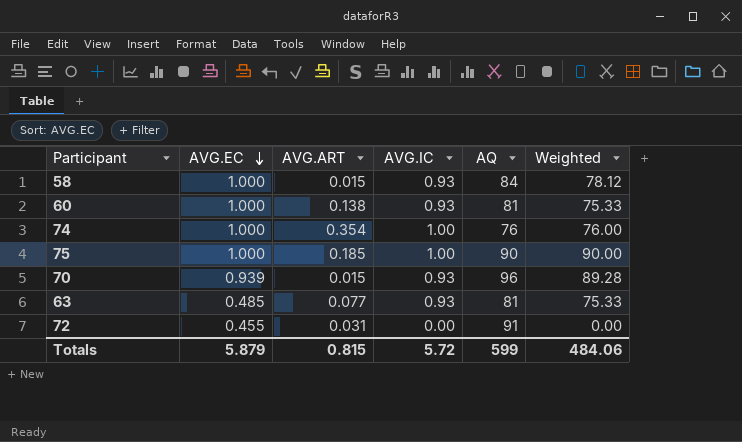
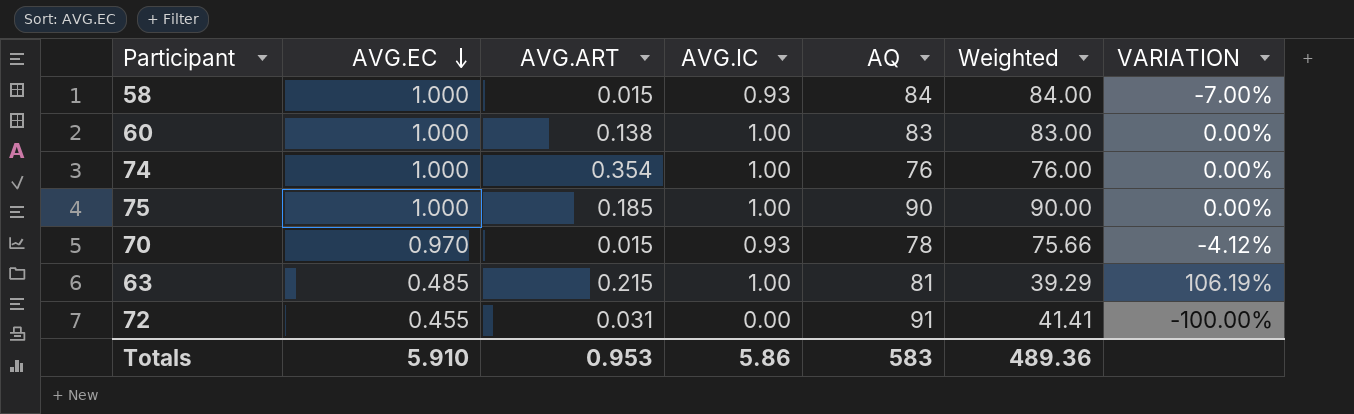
column Weighted | formula: [AVG.IC] * [AQ] -> [AVG.EC] * [AQ]
column VARIATION | formula: none -> ([AVG.IC] - [AVG.EC]) / [AVG.EC]
60 | AVG.IC: 0.93 -> 1.00
60 | AQ: 81 -> 83
70 | AVG.EC: 0.939 -> 0.970
70 | AQ: 96 -> 78
63 | AVG.ART: 0.077 -> 0.215
63 | AVG.IC: 0.93 -> 1.00
Totals | AVG.EC: 5.879 -> 5.910
Totals | AVG.ART: 0.815 -> 0.953
Totals | AVG.IC: 5.72 -> 5.86
Totals | AQ: 599 -> 583
Totals | Weighted: 484.06 -> 489.36

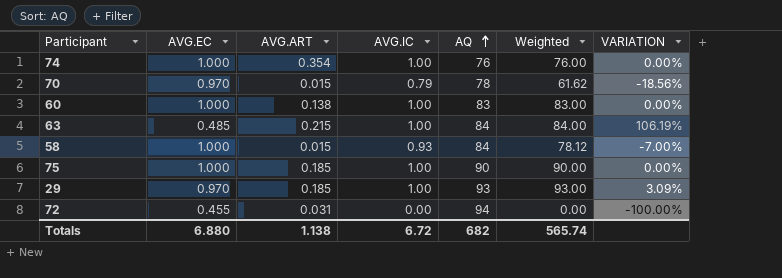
row order: AVG.EC descending -> AQ ascending
column Weighted | formula: [AVG.EC] * [AQ] -> [AVG.IC] * [AQ]
70 | AVG.IC: 0.93 -> 0.79
70 | VARIATION: -4.12% -> -18.56%
63 | AQ: 81 -> 84
row 29: none -> 0.970 | 0.185 | 1.00 | 93 | 93.00 | 3.09%
72 | AQ: 91 -> 94
Totals | AVG.EC: 5.910 -> 6.880
Totals | AVG.ART: 0.953 -> 1.138
Totals | AVG.IC: 5.86 -> 6.72
Totals | AQ: 583 -> 682
Totals | Weighted: 489.36 -> 565.74

